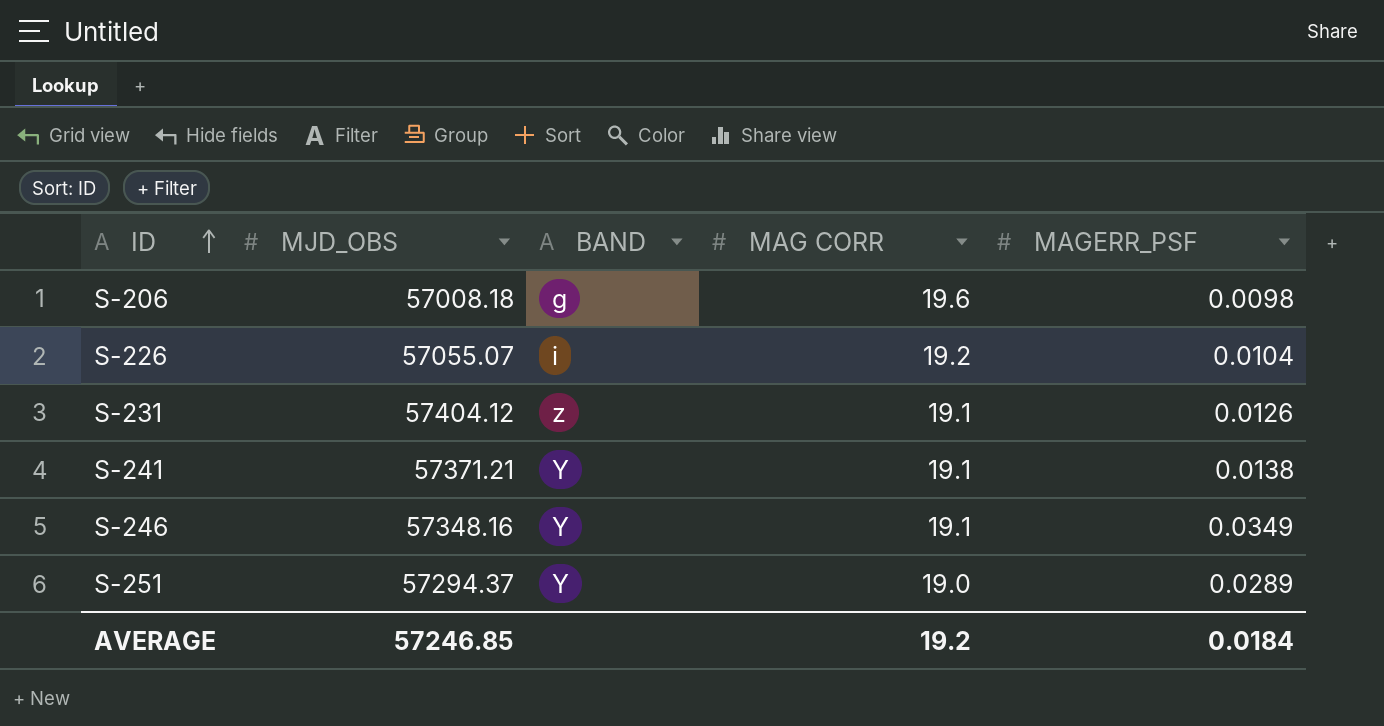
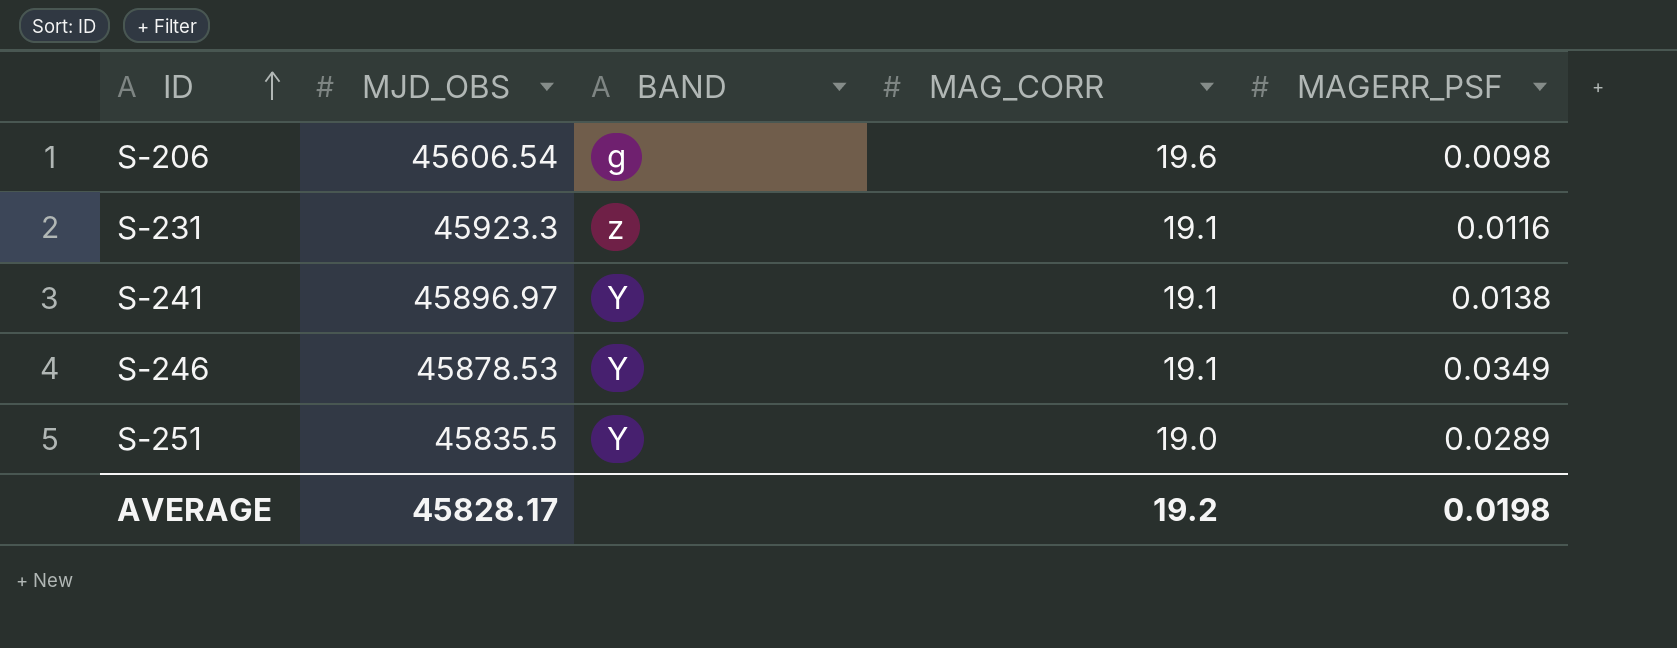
column name: MAG CORR -> MAG_CORR
row S-226: 57055.07 | i | 19.2 | 0.0104 -> none
S-206 | MJD_OBS: 57008.18 -> 45606.54
S-231 | MJD_OBS: 57404.12 -> 45923.3
S-231 | MAGERR_PSF: 0.0126 -> 0.0116
S-241 | MJD_OBS: 57371.21 -> 45896.97
S-246 | MJD_OBS: 57348.16 -> 45878.53
S-251 | MJD_OBS: 57294.37 -> 45835.5
AVERAGE | MJD_OBS: 57246.85 -> 45828.17
AVERAGE | MAGERR_PSF: 0.0184 -> 0.0198

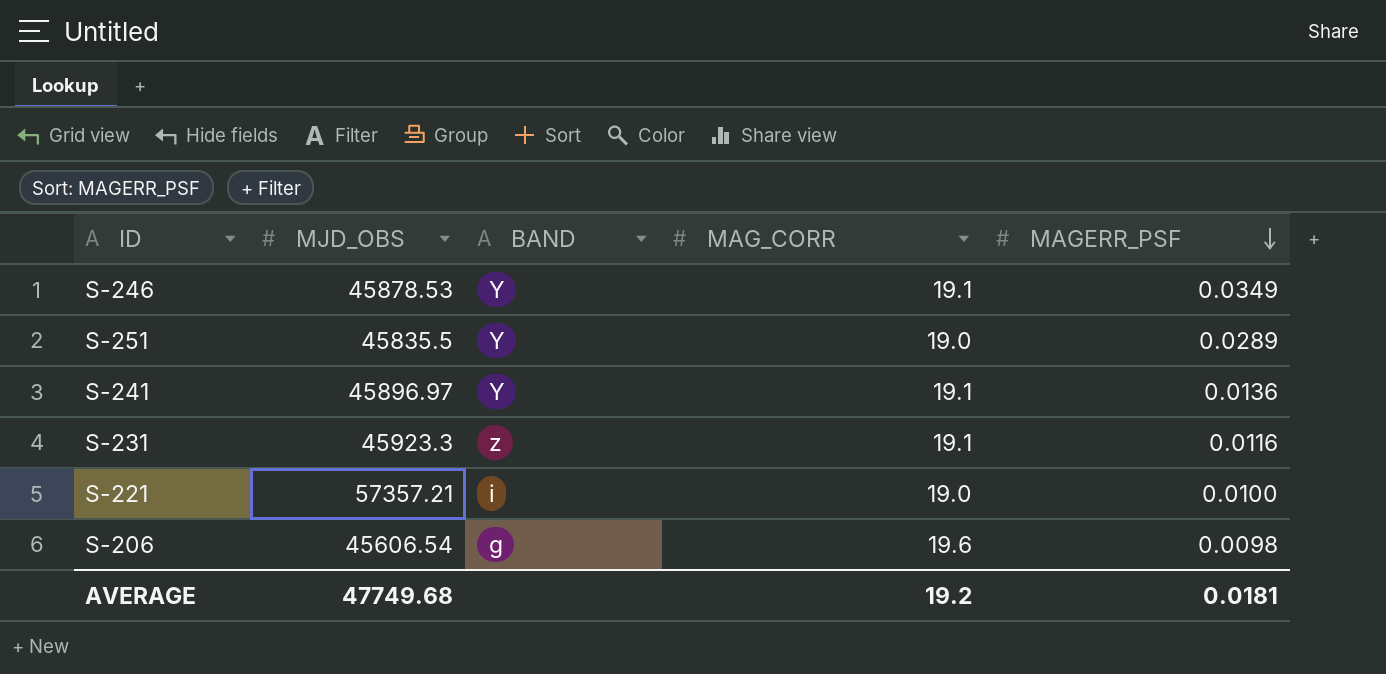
row order: ID ascending -> MAGERR_PSF descending
S-241 | MAGERR_PSF: 0.0138 -> 0.0136
row S-221: none -> 57357.21 | i | 19.0 | 0.0100
AVERAGE | MJD_OBS: 45828.17 -> 47749.68
AVERAGE | MAGERR_PSF: 0.0198 -> 0.0181

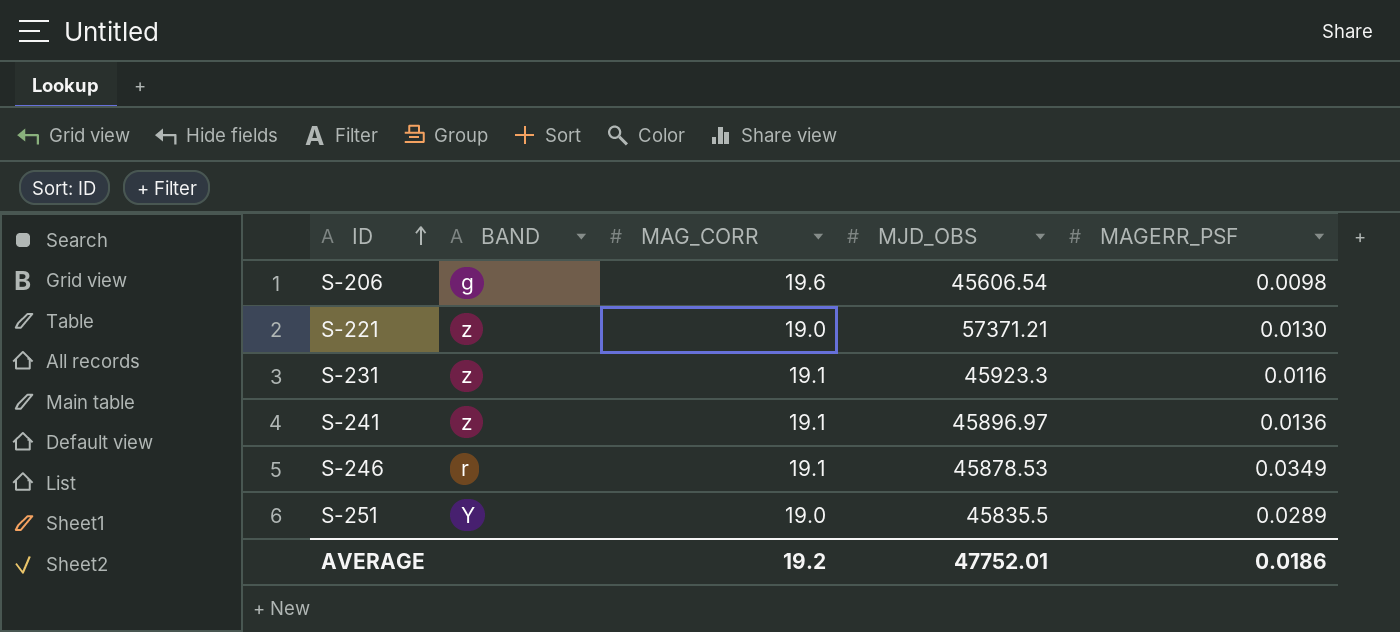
row order: MAGERR_PSF descending -> ID ascending
column MJD_OBS | position: 2 -> 4
S-221 | BAND: i -> z
S-221 | MJD_OBS: 57357.21 -> 57371.21
S-221 | MAGERR_PSF: 0.0100 -> 0.0130
S-241 | BAND: Y -> z
S-246 | BAND: Y -> r
AVERAGE | MJD_OBS: 47749.68 -> 47752.01
AVERAGE | MAGERR_PSF: 0.0181 -> 0.0186

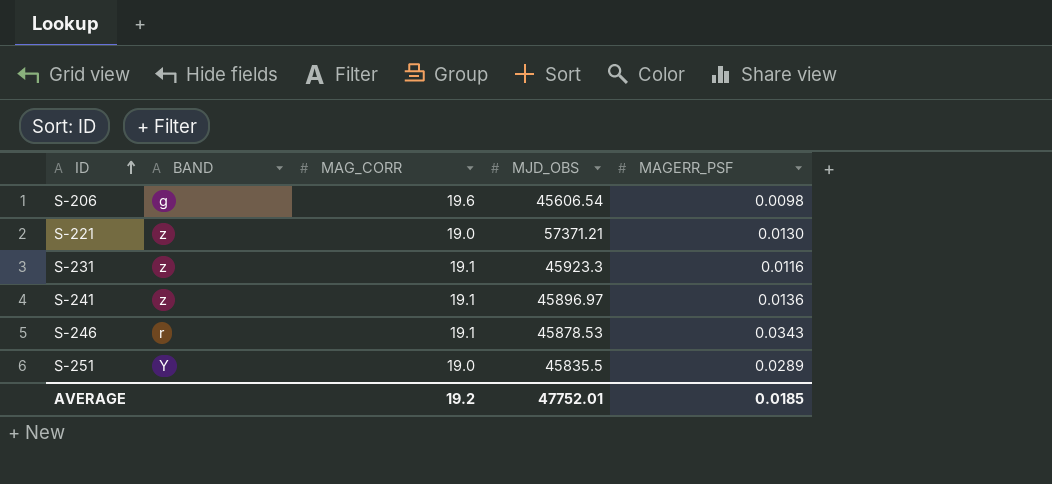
S-246 | MAGERR_PSF: 0.0349 -> 0.0343
AVERAGE | MAGERR_PSF: 0.0186 -> 0.0185

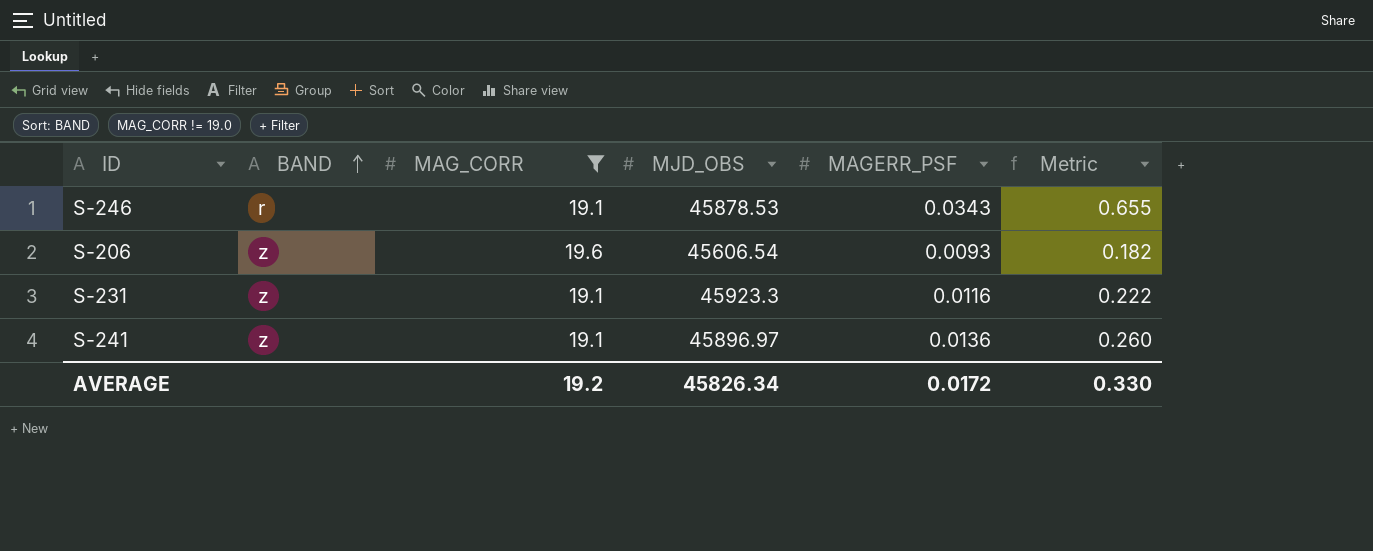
filter: none -> MAG_CORR != 19.0
row order: ID ascending -> BAND ascending
column Metric | formula: none -> [MAG_CORR] * [MAGERR_PSF]
S-206 | BAND: g -> z
S-206 | MAGERR_PSF: 0.0098 -> 0.0093
AVERAGE | MJD_OBS: 47752.01 -> 45826.34
AVERAGE | MAGERR_PSF: 0.0185 -> 0.0172

